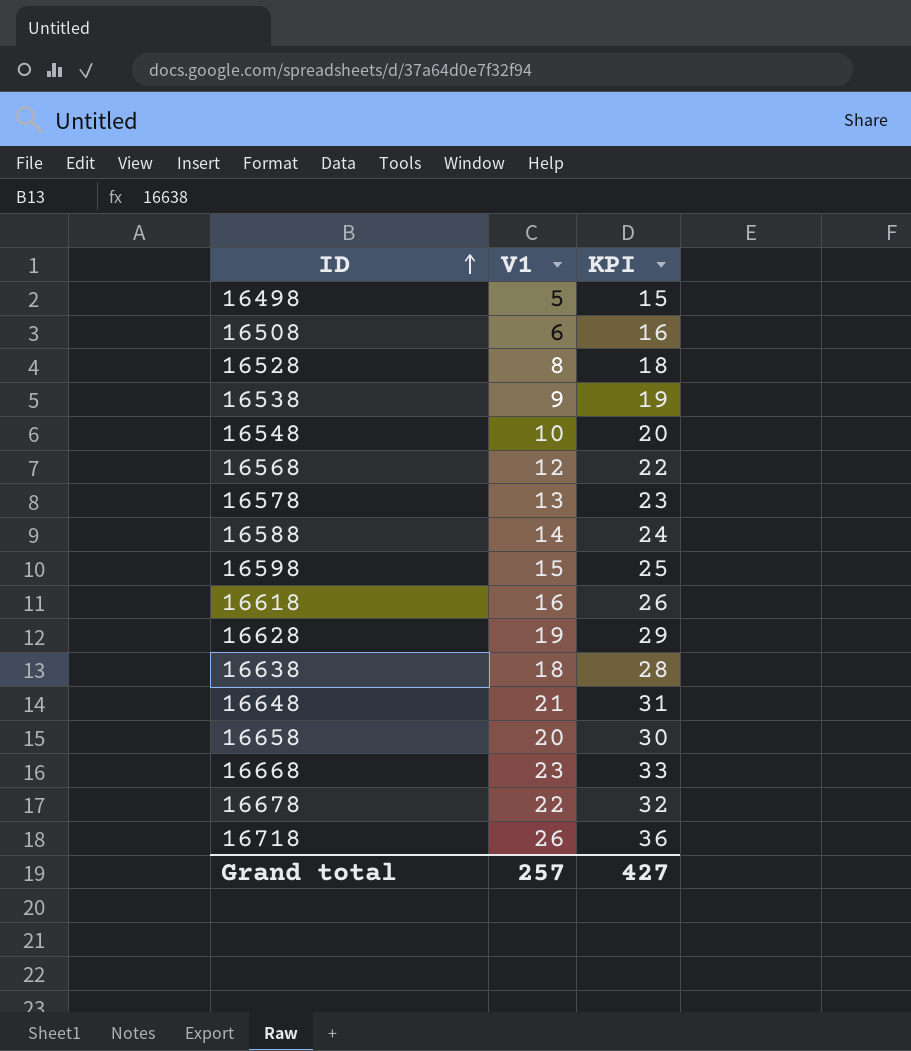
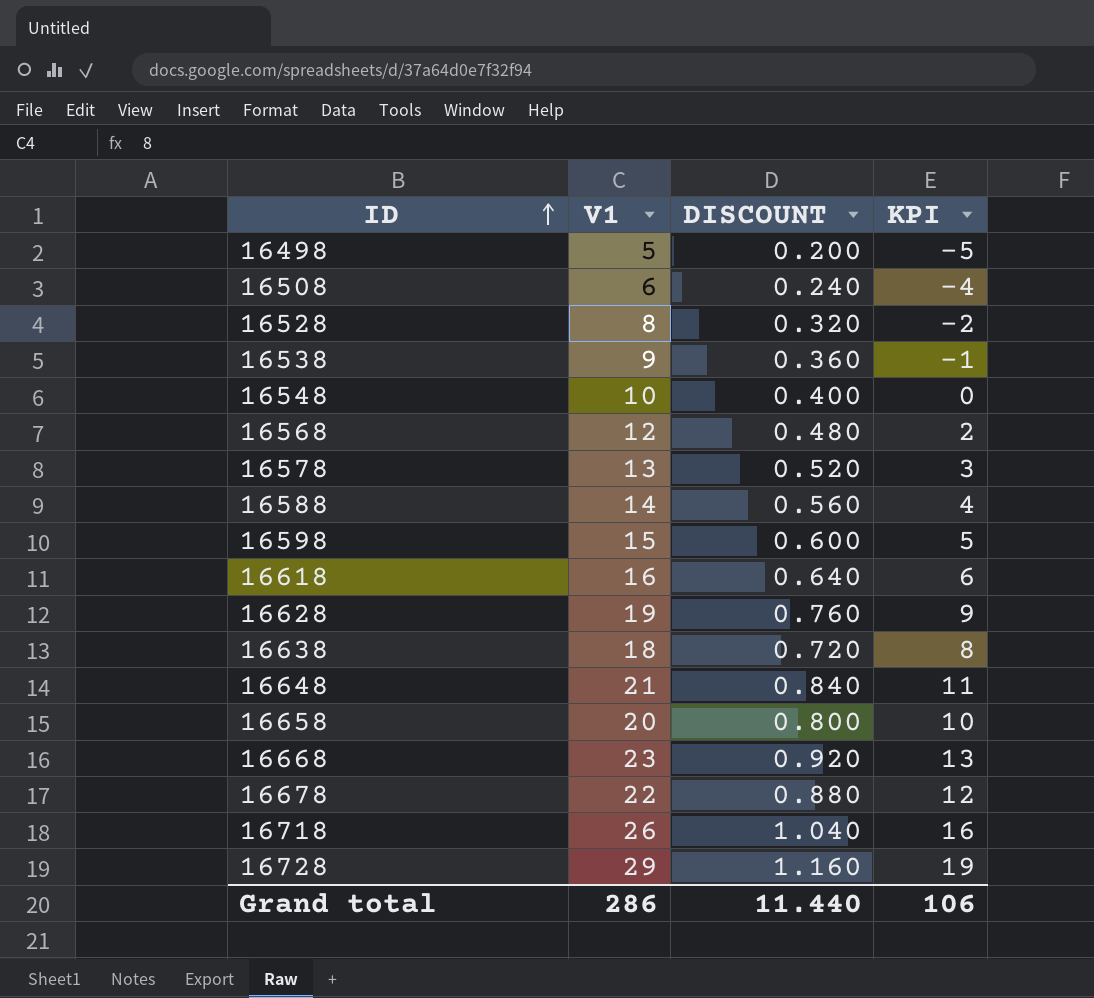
column DISCOUNT | formula: none -> [V1] * 0.04
column KPI | formula: [V1] + 10 -> [V1] - 10
row 16728: none -> 29 | 1.160 | 19
Grand total | V1: 257 -> 286
Grand total | KPI: 427 -> 106

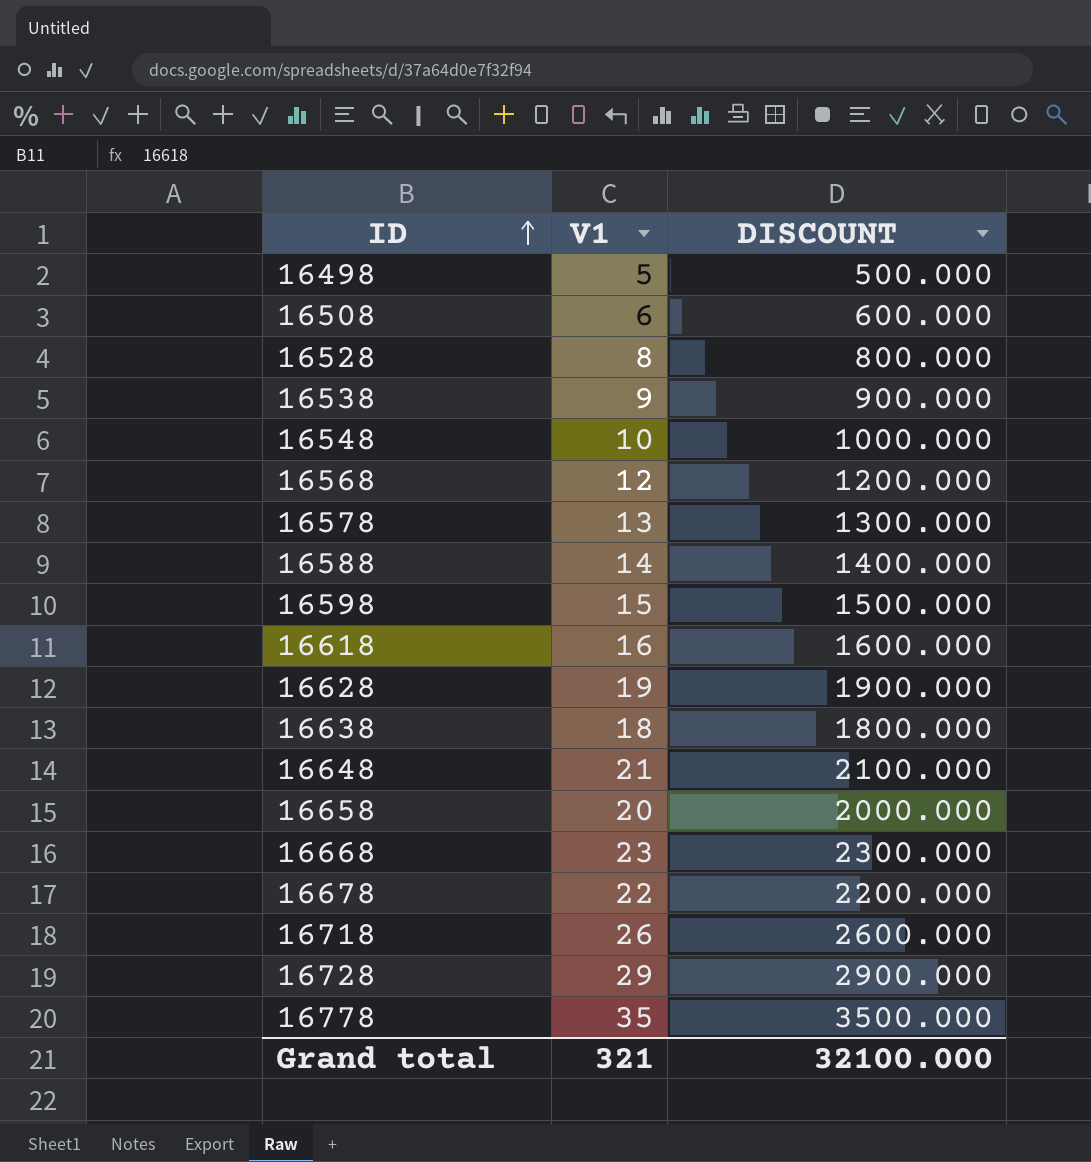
column KPI | formula: [V1] - 10 -> none
column DISCOUNT | formula: [V1] * 0.04 -> [V1] * 100
row 16778: none -> 35 | 3500.000
Grand total | V1: 286 -> 321
Grand total | DISCOUNT: 11.440 -> 32100.000

